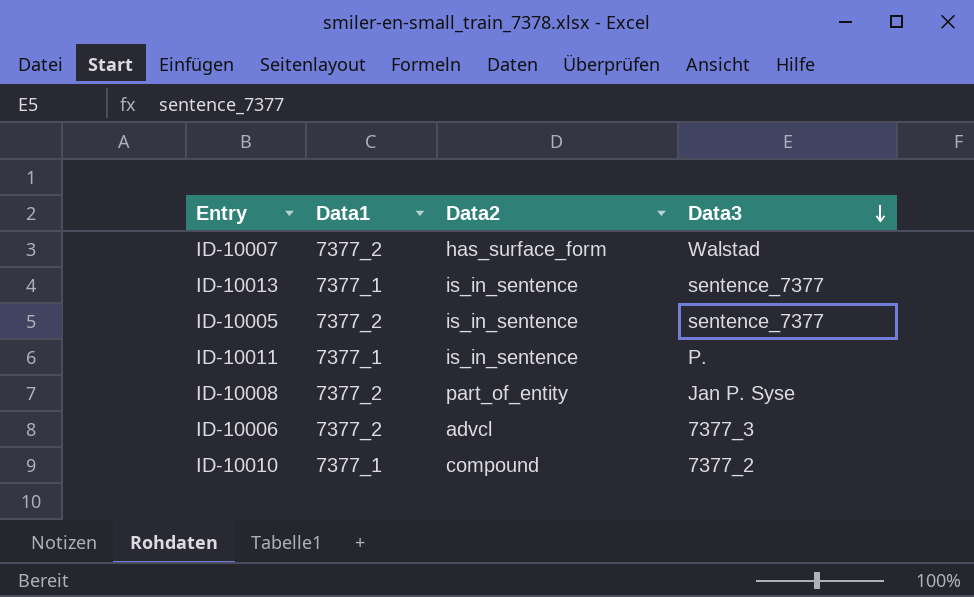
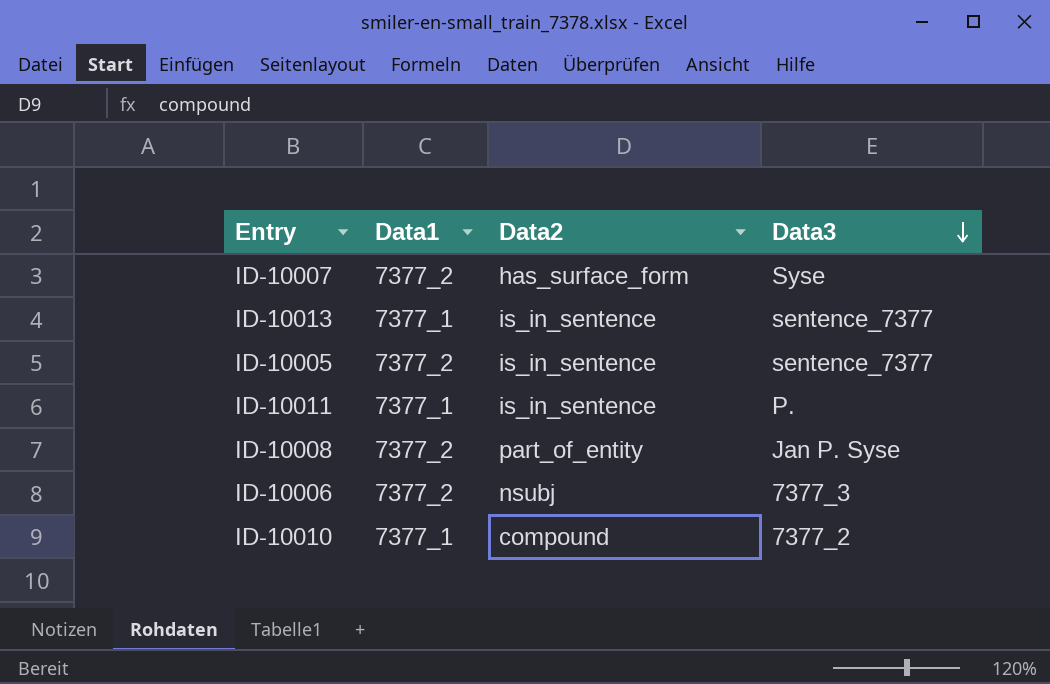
ID-10007 | Data3: Walstad -> Syse
ID-10006 | Data2: advcl -> nsubj

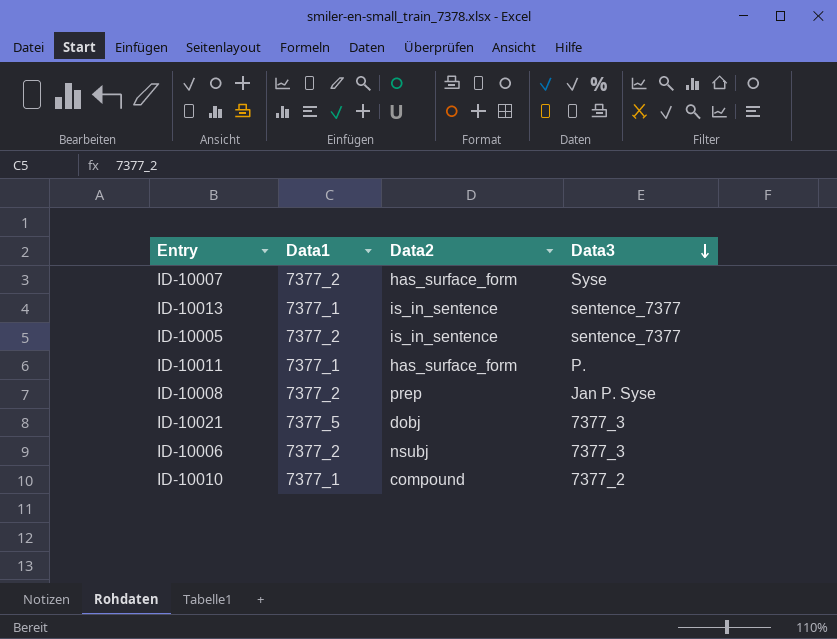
ID-10011 | Data2: is_in_sentence -> has_surface_form
ID-10008 | Data2: part_of_entity -> prep
row ID-10021: none -> 7377_5 | dobj | 7377_3

